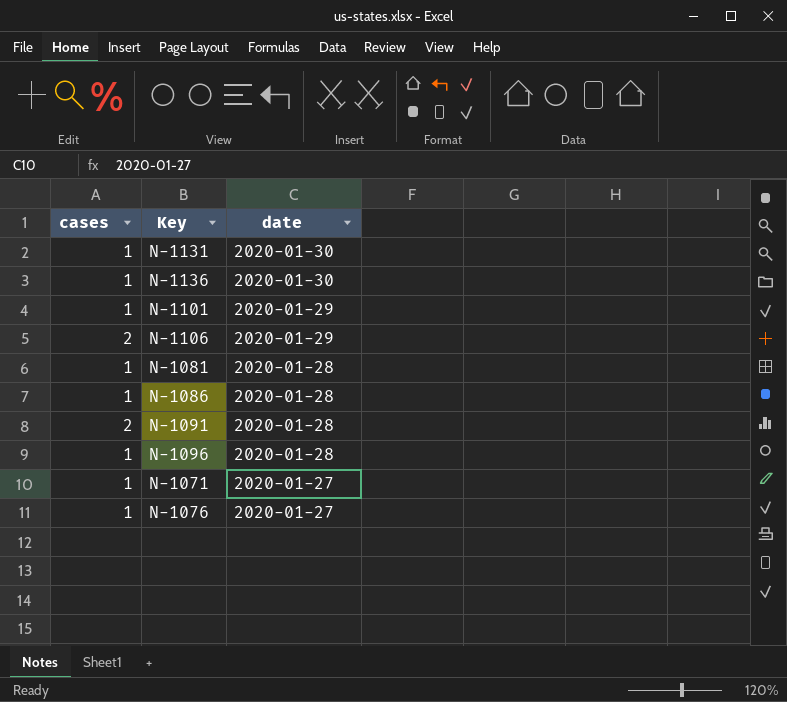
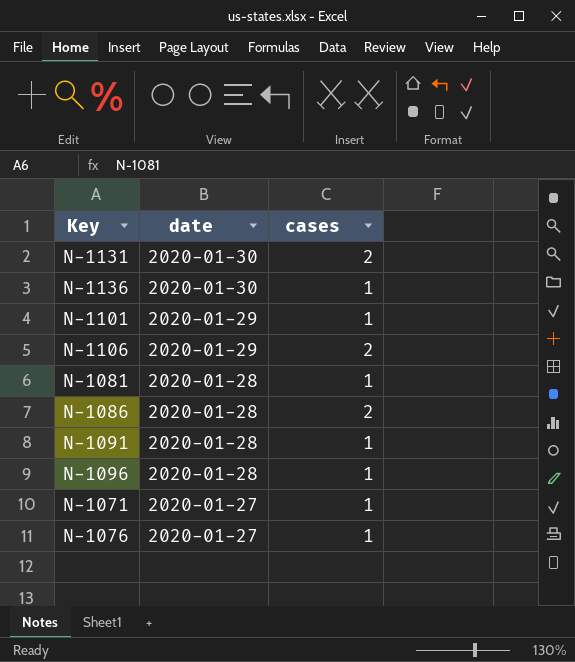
column cases | position: 1 -> 3
N-1131 | cases: 1 -> 2
N-1086 | cases: 1 -> 2
N-1091 | cases: 2 -> 1

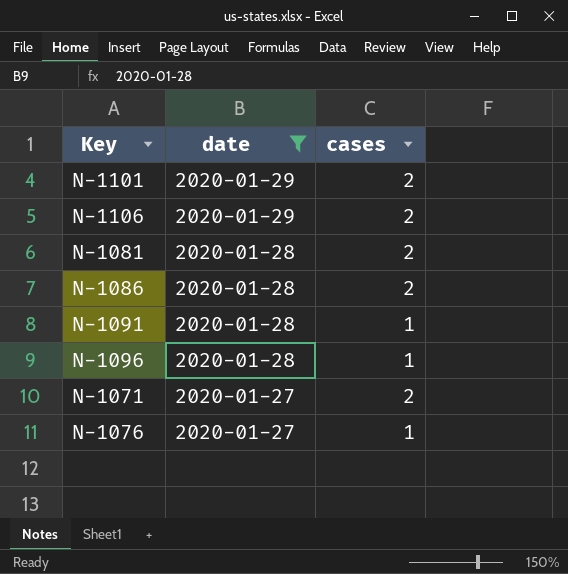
filter: none -> date != 2020-01-30
N-1101 | cases: 1 -> 2
N-1081 | cases: 1 -> 2
N-1071 | cases: 1 -> 2

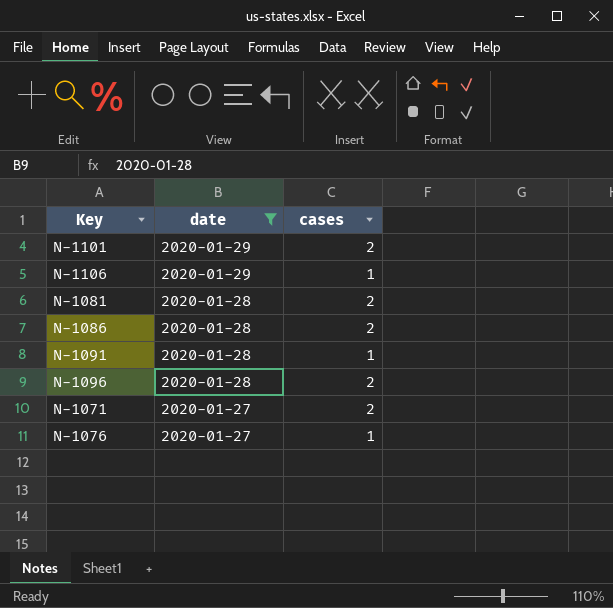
N-1106 | cases: 2 -> 1
N-1096 | cases: 1 -> 2

